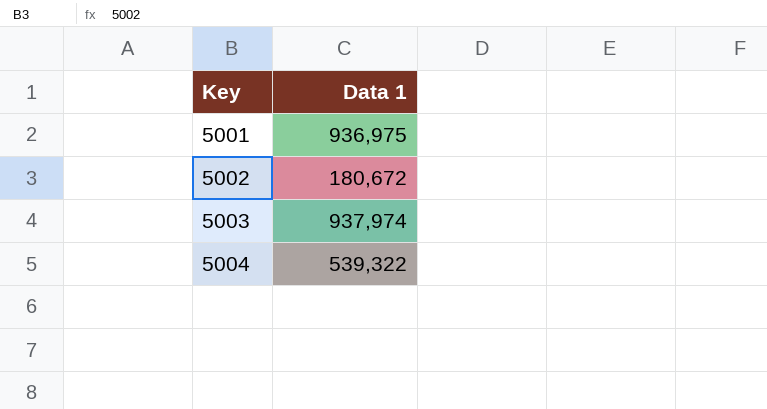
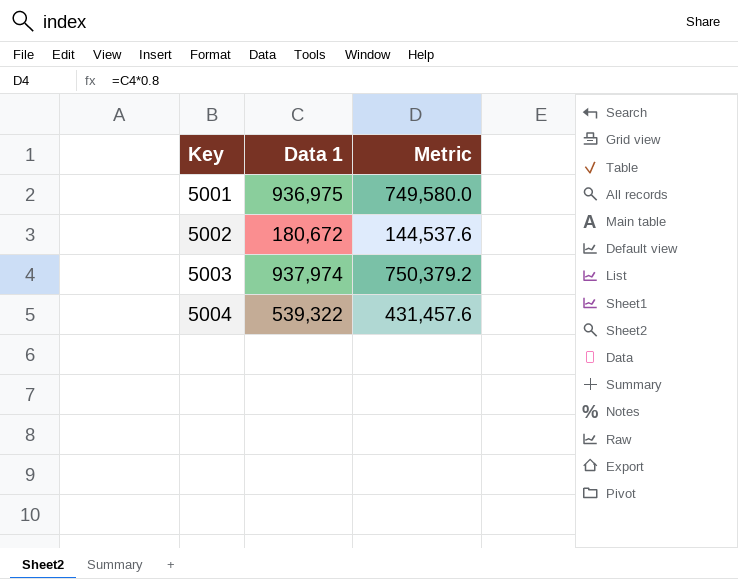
column Metric | formula: none -> [Data 1] * 0.8

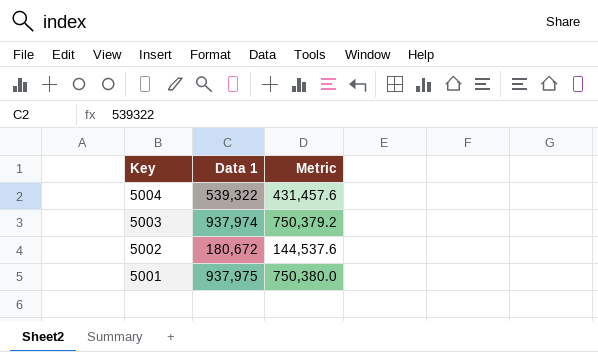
row order: Key ascending -> Key descending
5001 | Data 1: 936,975 -> 937,975
5001 | Metric: 749,580.0 -> 750,380.0

